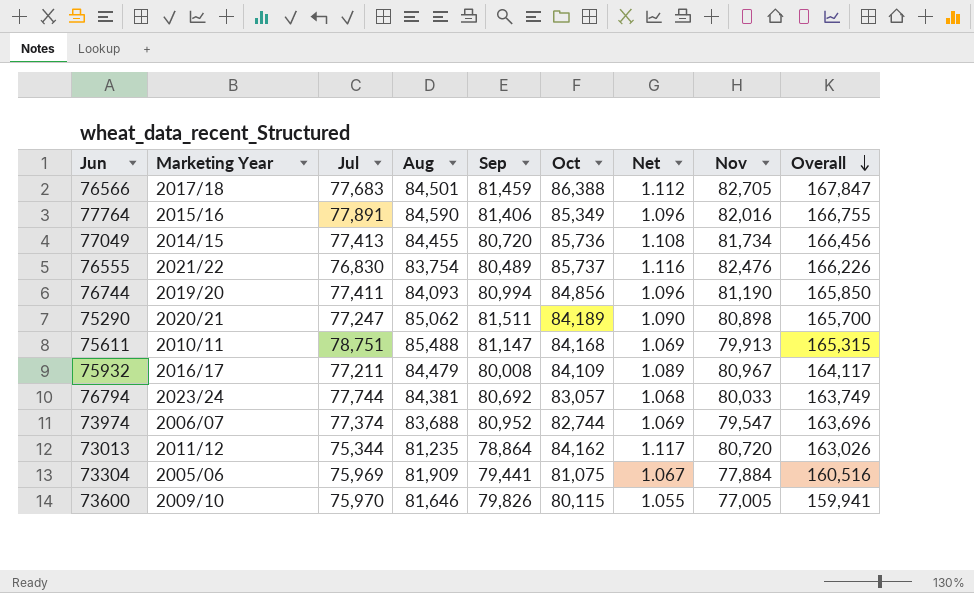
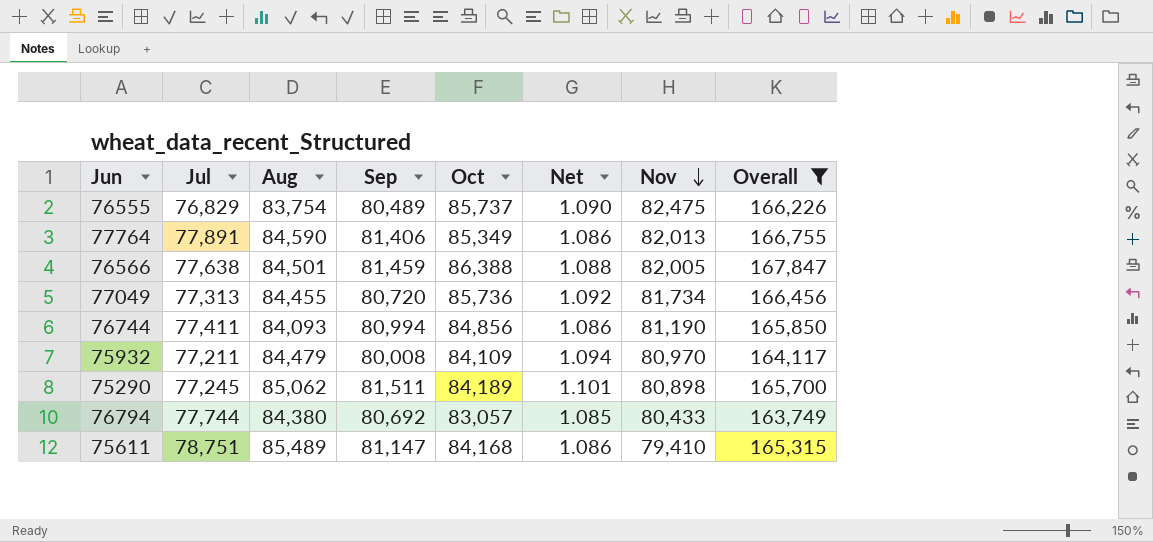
filter: none -> Overall >= 163,749
row order: Overall descending -> Nov descending
column Marketing Year | position: 2 -> none
column Net | formula: [Oct] / [Jul] -> [Aug] / [Jul]
76555 | Jul: 76,830 -> 76,829
76555 | Nov: 82,476 -> 82,475
77764 | Nov: 82,016 -> 82,013
76566 | Jul: 77,683 -> 77,638
76566 | Nov: 82,705 -> 82,005
77049 | Jul: 77,413 -> 77,313
75932 | Nov: 80,967 -> 80,970
75290 | Jul: 77,247 -> 77,245
76794 | Aug: 84,381 -> 84,380
76794 | Nov: 80,033 -> 80,433
75611 | Aug: 85,488 -> 85,489
75611 | Nov: 79,913 -> 79,410

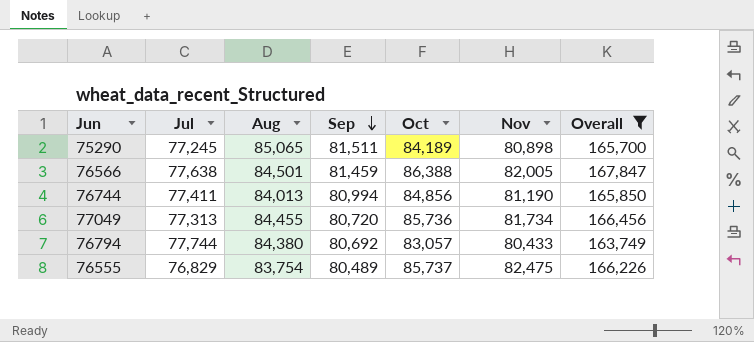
row order: Nov descending -> Sep descending
column Net | formula: [Aug] / [Jul] -> none
row 77764: 77,891 | 84,590 | 81,406 | 85,349 | 1.086 | 82,013 | 166,755 -> none
row 75932: 77,211 | 84,479 | 80,008 | 84,109 | 1.094 | 80,970 | 164,117 -> none
row 75611: 78,751 | 85,489 | 81,147 | 84,168 | 1.086 | 79,410 | 165,315 -> none
75290 | Aug: 85,062 -> 85,065
76744 | Aug: 84,093 -> 84,013

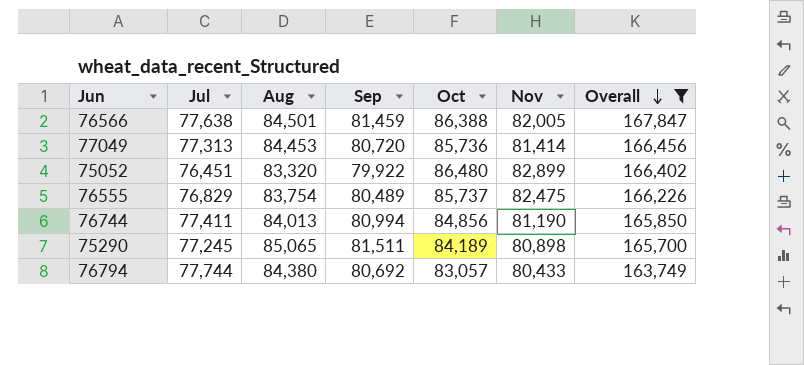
row order: Sep descending -> Overall descending
77049 | Aug: 84,455 -> 84,453
77049 | Nov: 81,734 -> 81,414
row 75052: none -> 76,451 | 83,320 | 79,922 | 86,480 | 82,899 | 166,402

